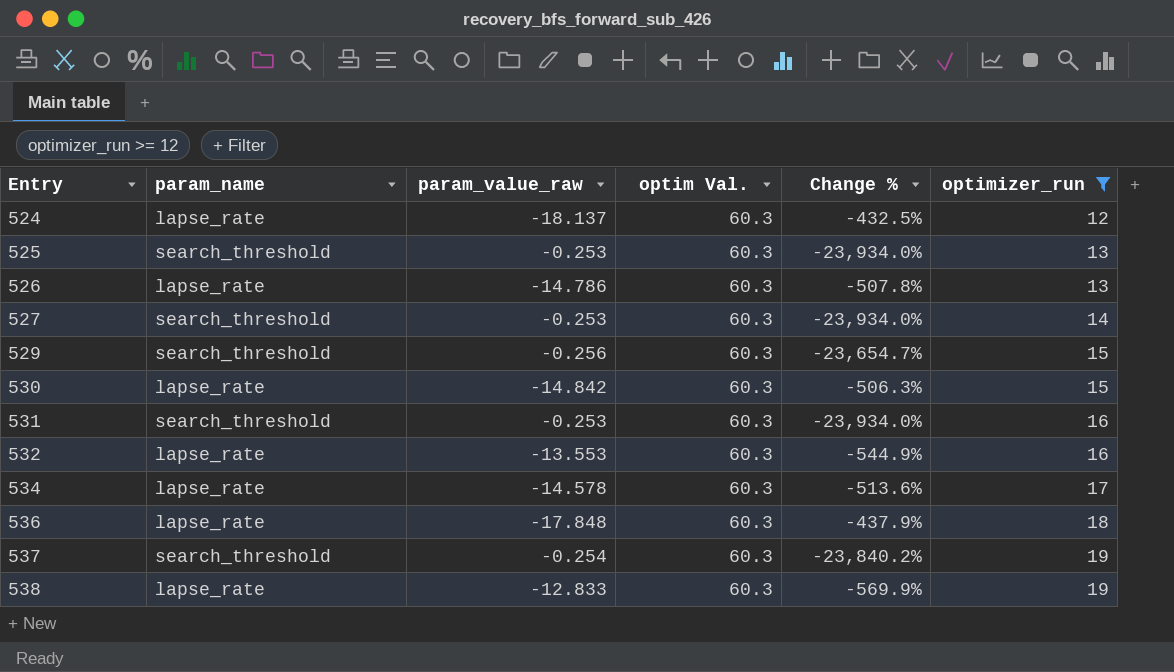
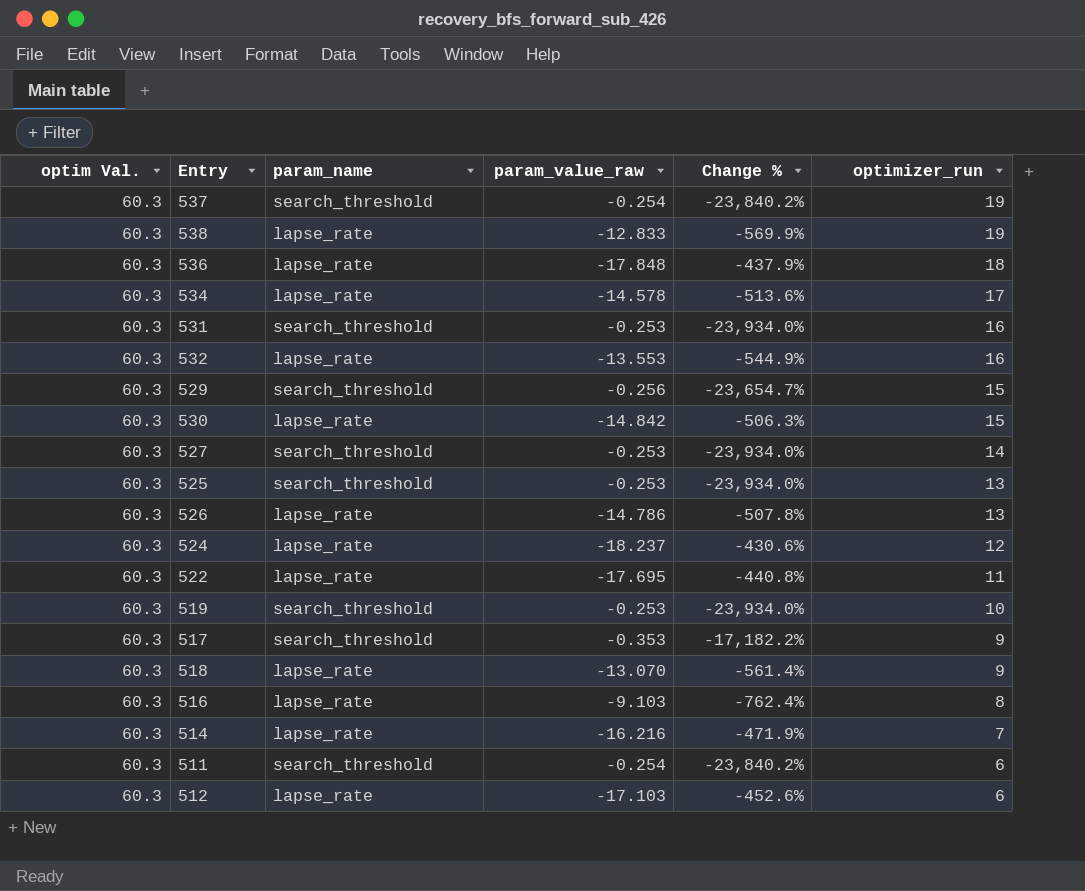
filter: optimizer_run >= 12 -> none
row order: Entry ascending -> optimizer_run descending
column optim Val. | position: 4 -> 1
524 | param_value_raw: -18.137 -> -18.237
524 | Change %: -432.5% -> -430.6%

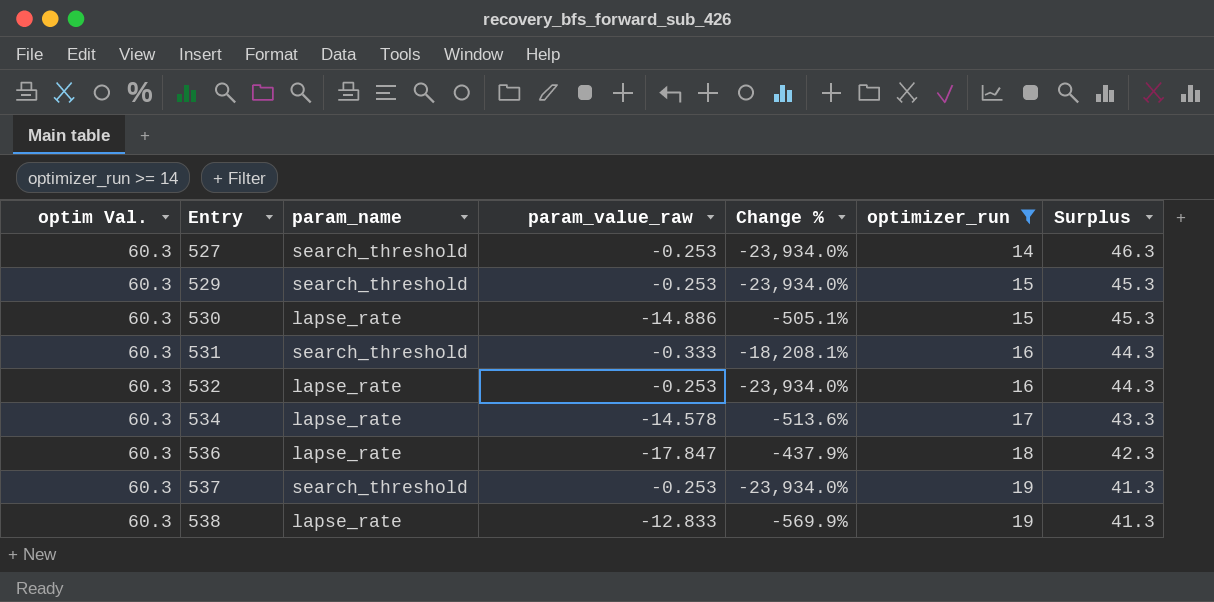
filter: none -> optimizer_run >= 14
row order: optimizer_run descending -> Entry ascending
column Surplus | formula: none -> [optim Val.] - [optimizer_run]
529 | param_value_raw: -0.256 -> -0.253
529 | Change %: -23,654.7% -> -23,934.0%
530 | param_value_raw: -14.842 -> -14.886
530 | Change %: -506.3% -> -505.1%
531 | param_value_raw: -0.253 -> -0.333
531 | Change %: -23,934.0% -> -18,208.1%
532 | param_value_raw: -13.553 -> -0.253
532 | Change %: -544.9% -> -23,934.0%
536 | param_value_raw: -17.848 -> -17.847
537 | param_value_raw: -0.254 -> -0.253
537 | Change %: -23,840.2% -> -23,934.0%

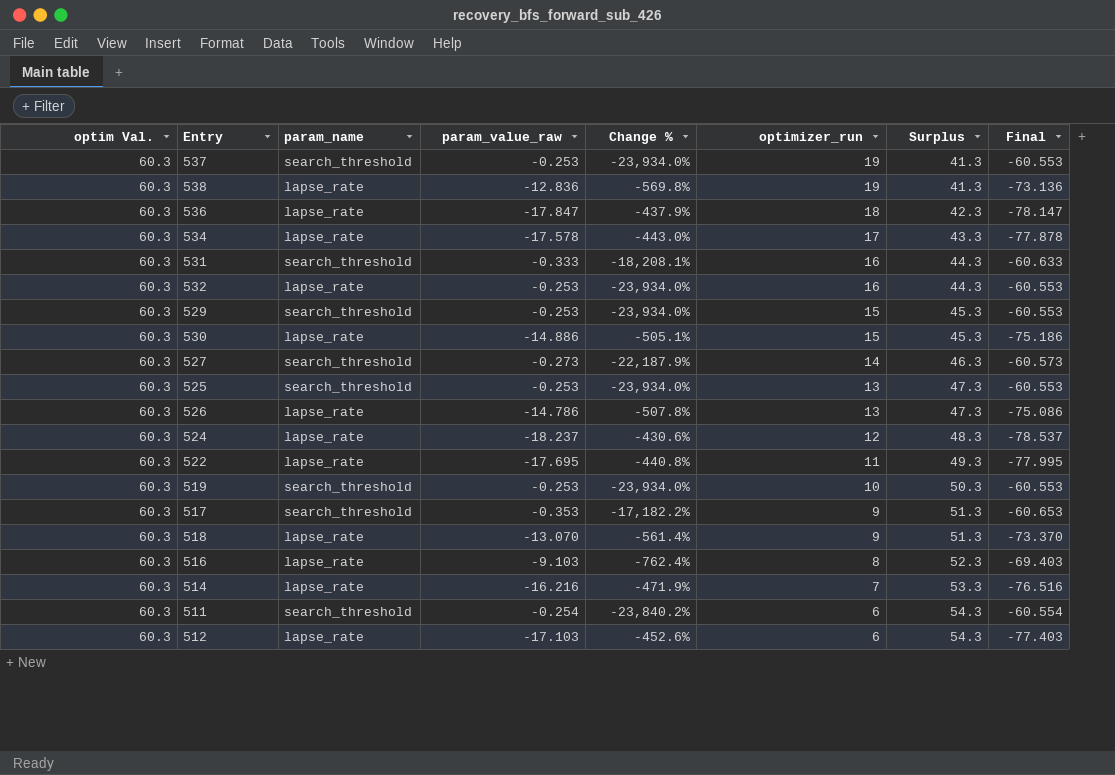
filter: optimizer_run >= 14 -> none
row order: Entry ascending -> optimizer_run descending
column Final | formula: none -> [param_value_raw] - [optim Val.]
538 | param_value_raw: -12.833 -> -12.836
538 | Change %: -569.9% -> -569.8%
534 | param_value_raw: -14.578 -> -17.578
534 | Change %: -513.6% -> -443.0%
527 | param_value_raw: -0.253 -> -0.273
527 | Change %: -23,934.0% -> -22,187.9%

